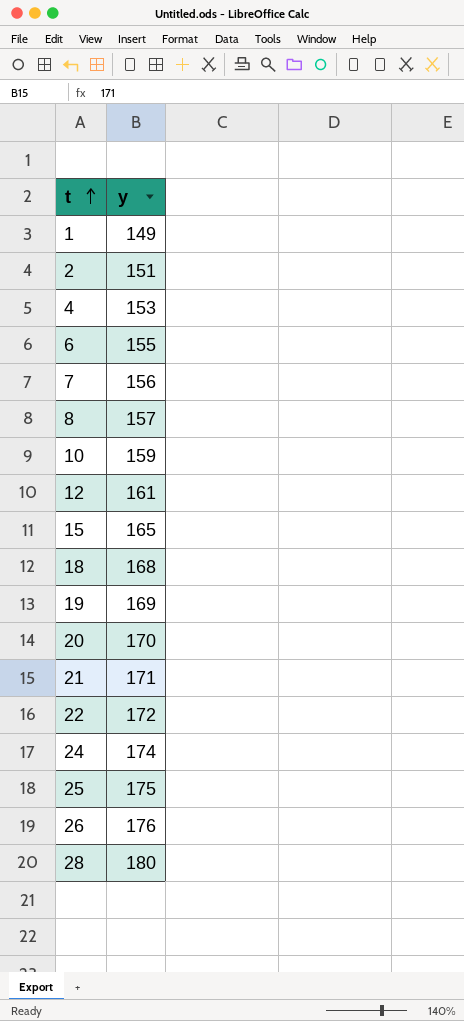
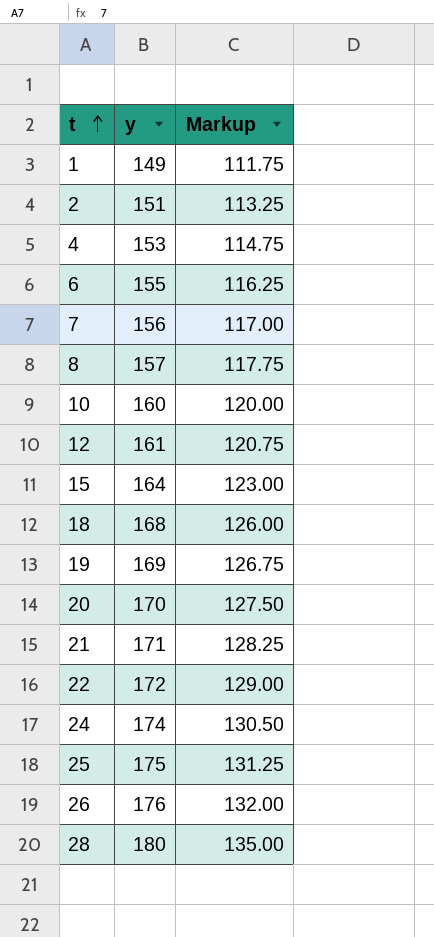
column Markup | formula: none -> [y] * 0.75
10 | y: 159 -> 160
15 | y: 165 -> 164

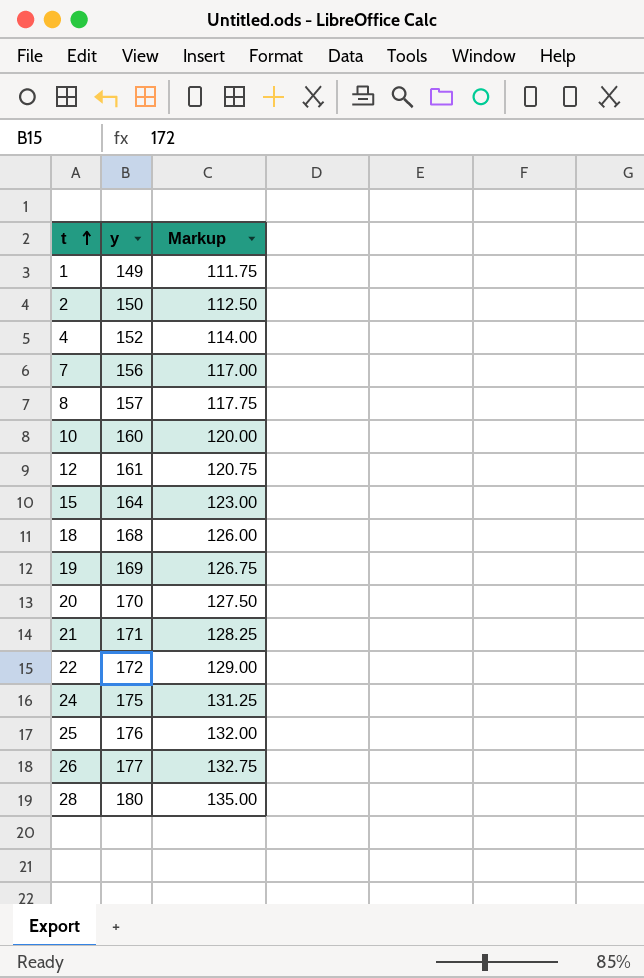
row 6: 155 | 116.25 -> none
2 | y: 151 -> 150
2 | Markup: 113.25 -> 112.50
4 | y: 153 -> 152
4 | Markup: 114.75 -> 114.00
24 | y: 174 -> 175
24 | Markup: 130.50 -> 131.25
25 | y: 175 -> 176
25 | Markup: 131.25 -> 132.00
26 | y: 176 -> 177
26 | Markup: 132.00 -> 132.75

